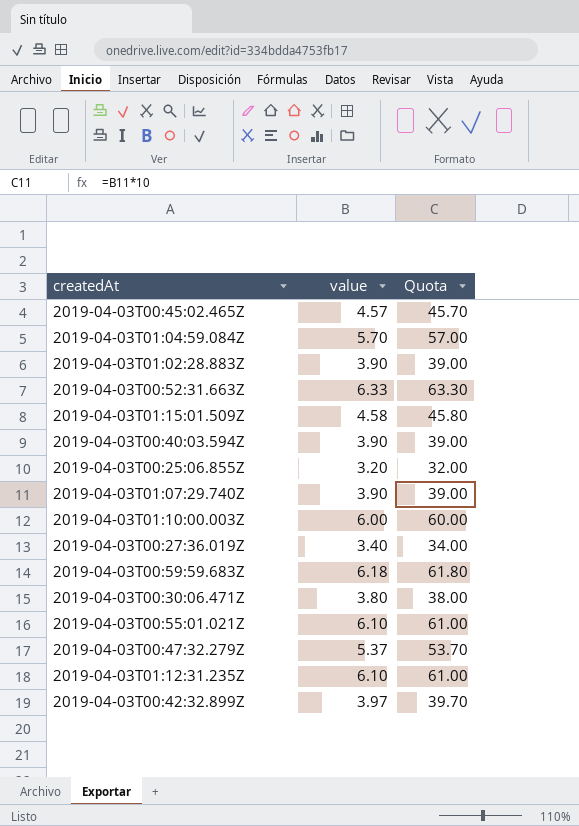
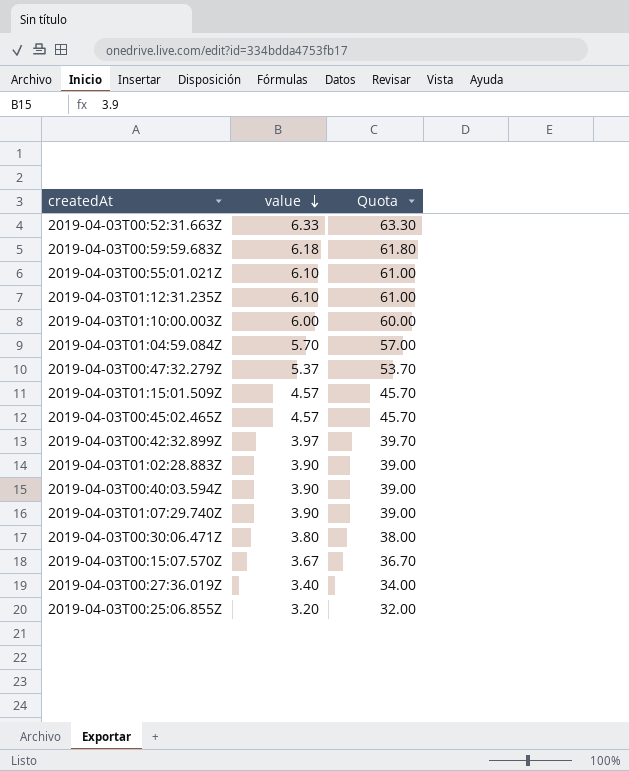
row order: none -> value descending
2019-04-03T01:15:01.509Z | value: 4.58 -> 4.57
2019-04-03T01:15:01.509Z | Quota: 45.80 -> 45.70
row 2019-04-03T00:15:07.570Z: none -> 3.67 | 36.70

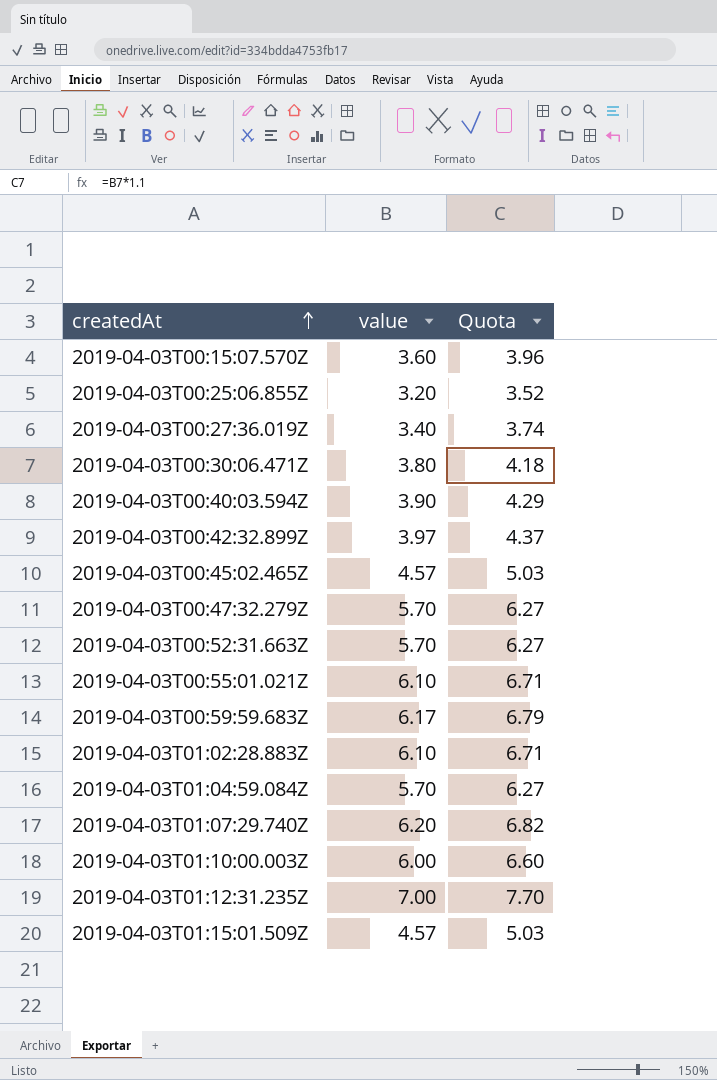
row order: value descending -> createdAt ascending
column Quota | formula: [value] * 10 -> [value] * 1.1
2019-04-03T00:15:07.570Z | value: 3.67 -> 3.60
2019-04-03T00:47:32.279Z | value: 5.37 -> 5.70
2019-04-03T00:52:31.663Z | value: 6.33 -> 5.70
2019-04-03T00:59:59.683Z | value: 6.18 -> 6.17
2019-04-03T01:02:28.883Z | value: 3.90 -> 6.10
2019-04-03T01:07:29.740Z | value: 3.90 -> 6.20
2019-04-03T01:12:31.235Z | value: 6.10 -> 7.00

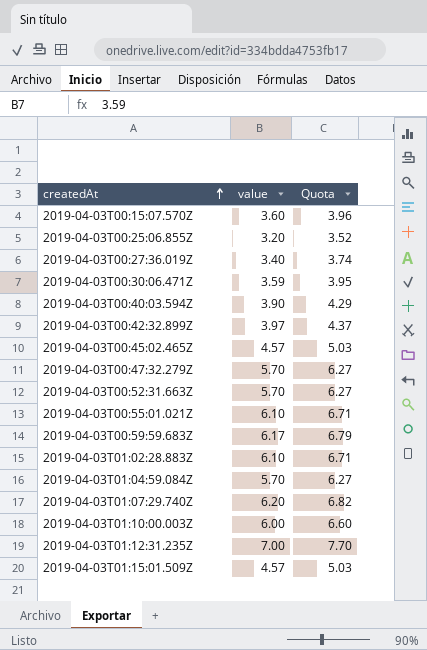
2019-04-03T00:30:06.471Z | value: 3.80 -> 3.59
2019-04-03T00:30:06.471Z | Quota: 4.18 -> 3.95

